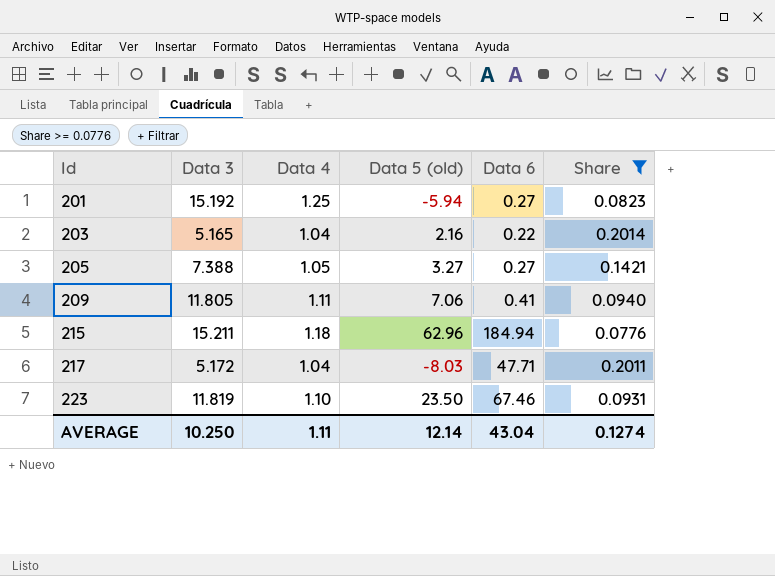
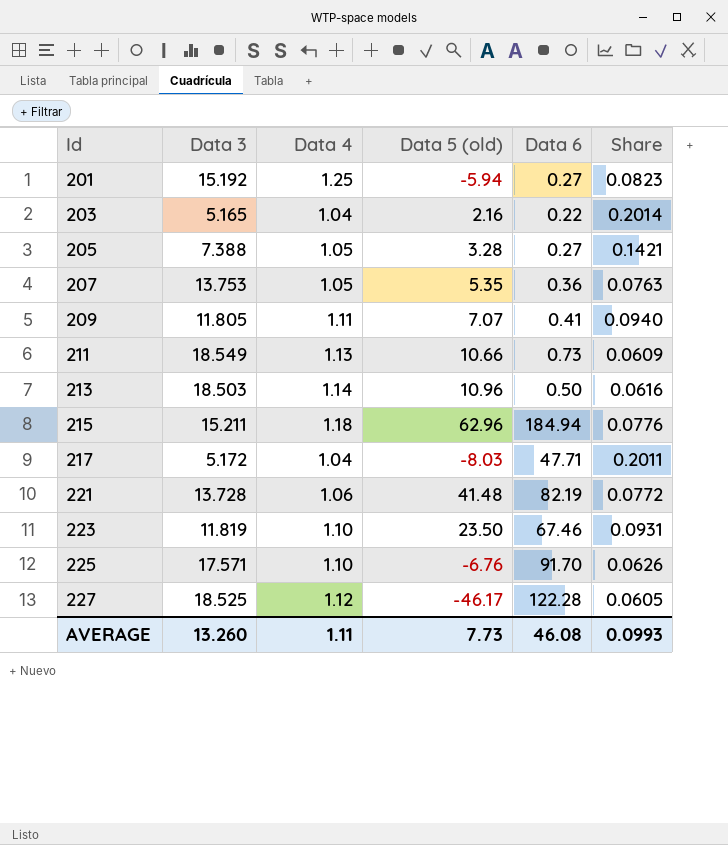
filter: Share >= 0.0776 -> none
205 | Data 5 (old): 3.27 -> 3.28
209 | Data 5 (old): 7.06 -> 7.07
AVERAGE | Data 3: 10.250 -> 13.260
AVERAGE | Data 5 (old): 12.14 -> 7.73
AVERAGE | Data 6: 43.04 -> 46.08
AVERAGE | Share: 0.1274 -> 0.0993

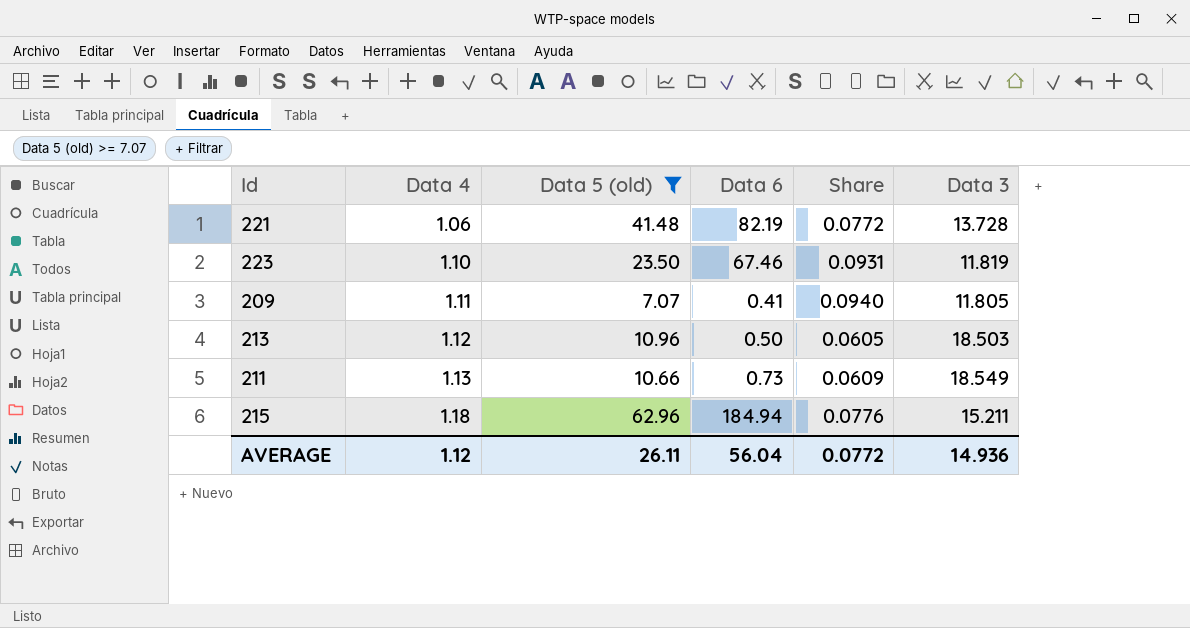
filter: none -> Data 5 (old) >= 7.07
row order: Id ascending -> Data 4 ascending
column Data 3 | position: 2 -> 6
213 | Data 4: 1.14 -> 1.12
213 | Share: 0.0616 -> 0.0605
AVERAGE | Data 4: 1.11 -> 1.12
AVERAGE | Data 5 (old): 7.73 -> 26.11
AVERAGE | Data 6: 46.08 -> 56.04
AVERAGE | Share: 0.0993 -> 0.0772
AVERAGE | Data 3: 13.260 -> 14.936

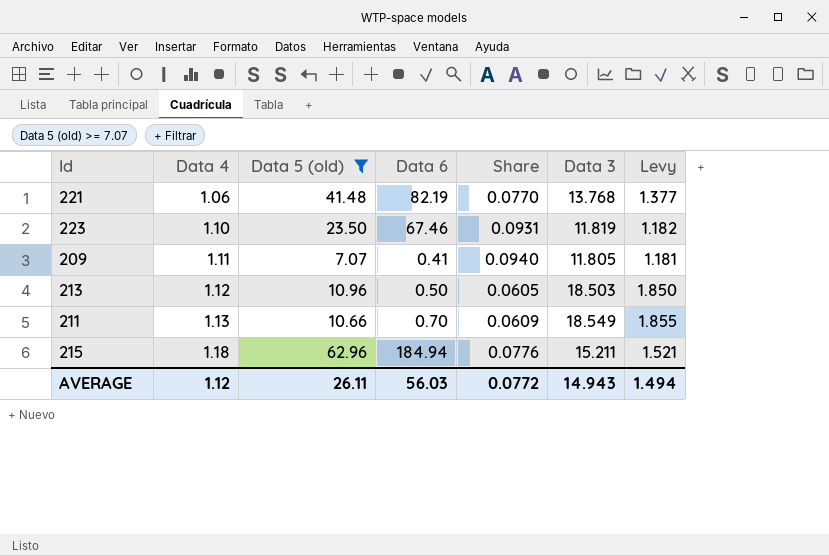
column Levy | formula: none -> [Data 3] * 0.1
221 | Share: 0.0772 -> 0.0770
221 | Data 3: 13.728 -> 13.768
211 | Data 6: 0.73 -> 0.70
AVERAGE | Data 6: 56.04 -> 56.03
AVERAGE | Data 3: 14.936 -> 14.943

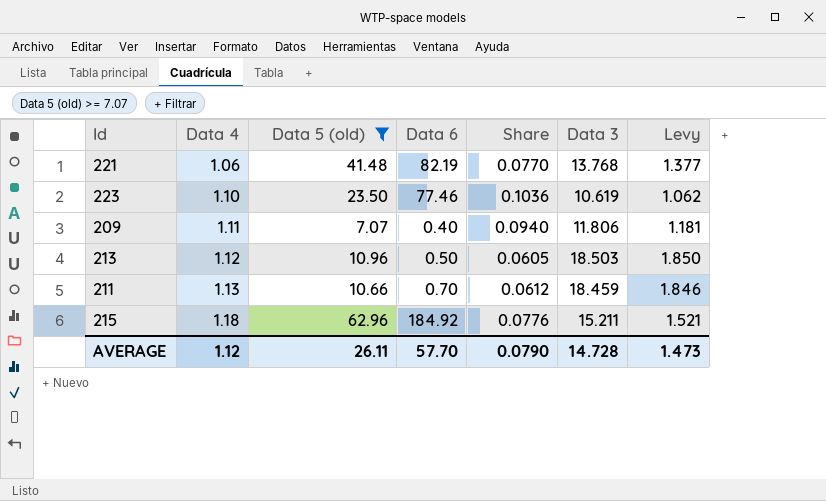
223 | Data 6: 67.46 -> 77.46
223 | Share: 0.0931 -> 0.1036
223 | Data 3: 11.819 -> 10.619
223 | Levy: 1.182 -> 1.062
209 | Data 6: 0.41 -> 0.40
209 | Data 3: 11.805 -> 11.806
211 | Share: 0.0609 -> 0.0612
211 | Data 3: 18.549 -> 18.459
211 | Levy: 1.855 -> 1.846
215 | Data 6: 184.94 -> 184.92
AVERAGE | Data 6: 56.03 -> 57.70
AVERAGE | Share: 0.0772 -> 0.0790
AVERAGE | Data 3: 14.943 -> 14.728
AVERAGE | Levy: 1.494 -> 1.473

